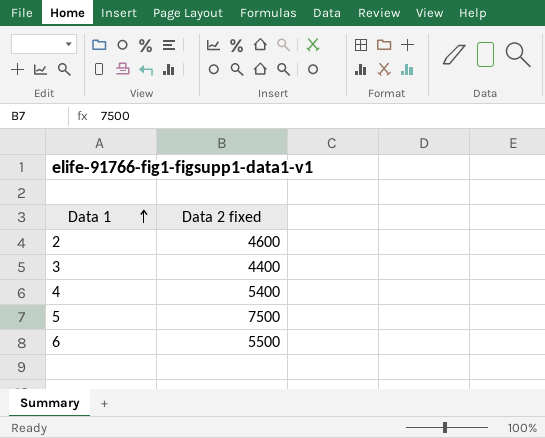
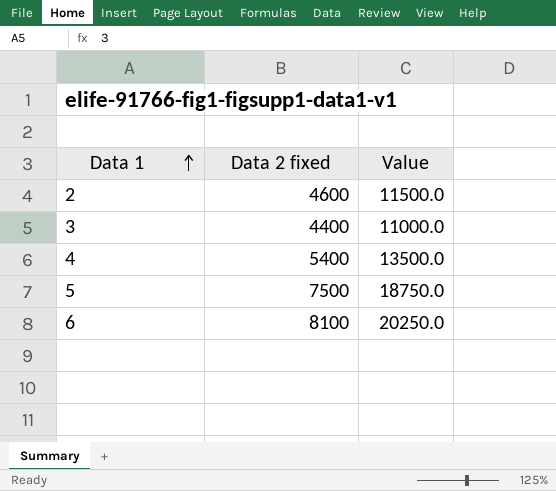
column Value | formula: none -> [Data 2 fixed] * 2.5
6 | Data 2 fixed: 5500 -> 8100

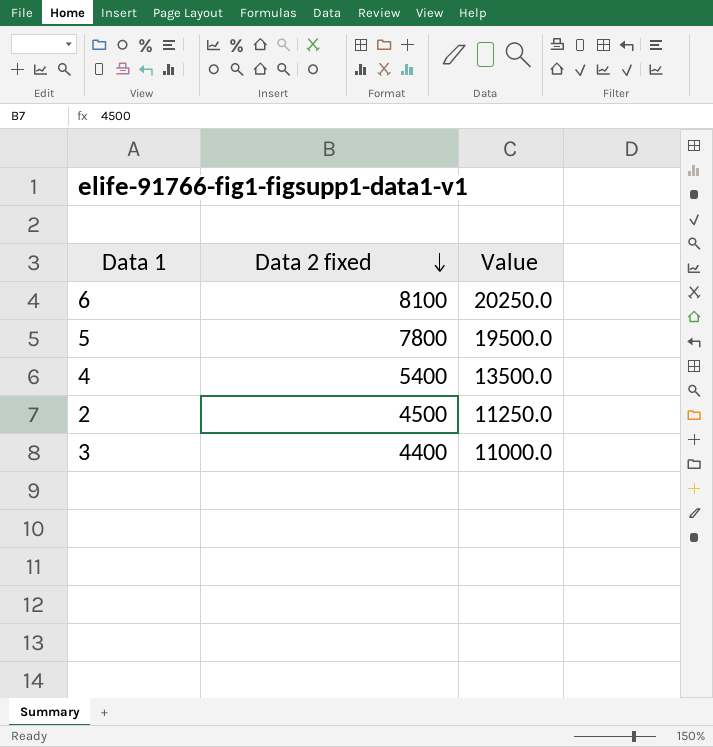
row order: Data 1 ascending -> Data 2 fixed descending
5 | Data 2 fixed: 7500 -> 7800
5 | Value: 18750.0 -> 19500.0
2 | Data 2 fixed: 4600 -> 4500
2 | Value: 11500.0 -> 11250.0

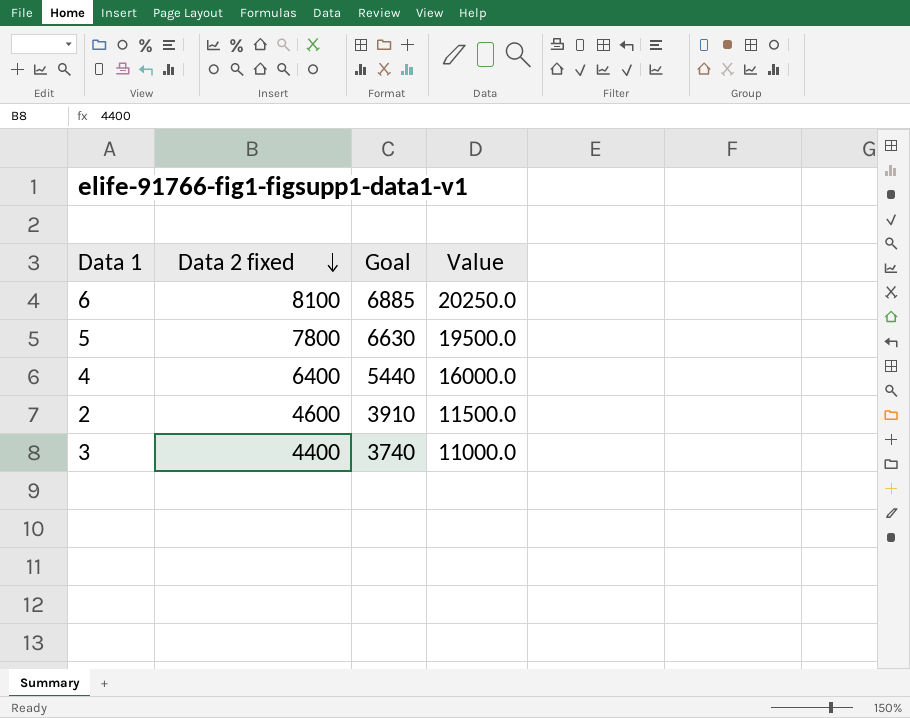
column Goal | formula: none -> [Data 2 fixed] * 0.85
4 | Data 2 fixed: 5400 -> 6400
4 | Value: 13500.0 -> 16000.0
2 | Data 2 fixed: 4500 -> 4600
2 | Value: 11250.0 -> 11500.0

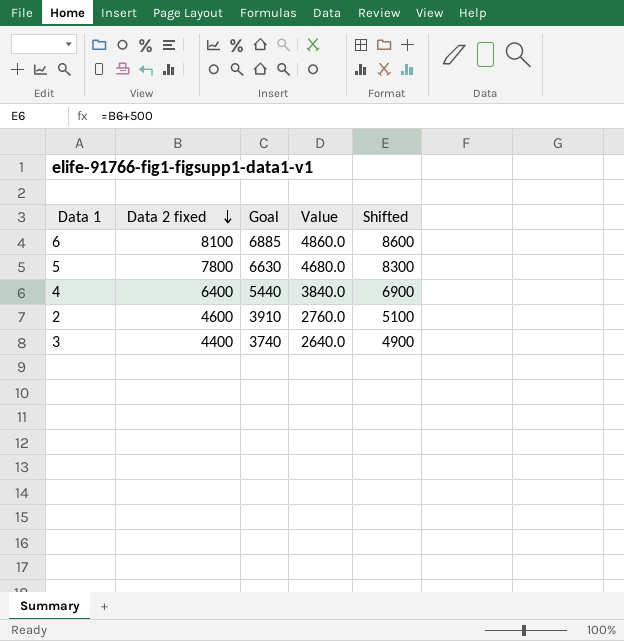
column Value | formula: [Data 2 fixed] * 2.5 -> [Data 2 fixed] * 0.6
column Shifted | formula: none -> [Data 2 fixed] + 500

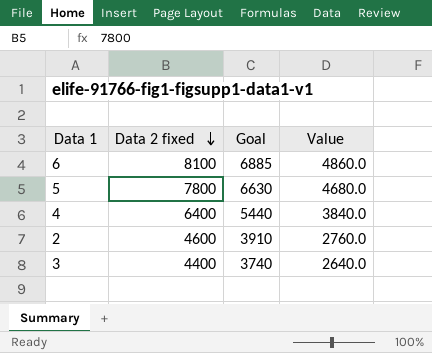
column Shifted | formula: [Data 2 fixed] + 500 -> none

